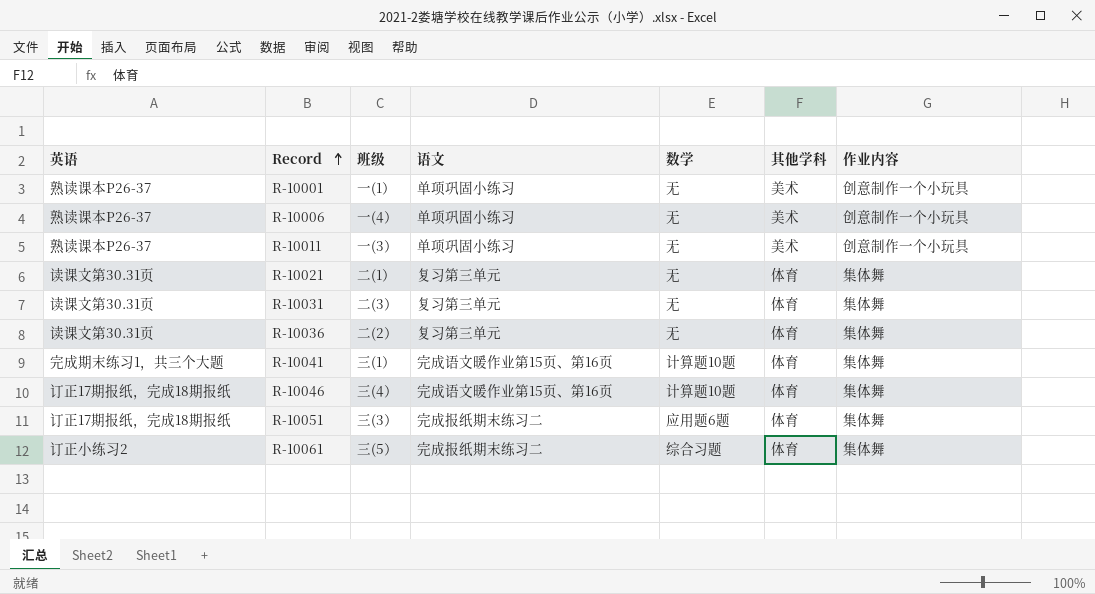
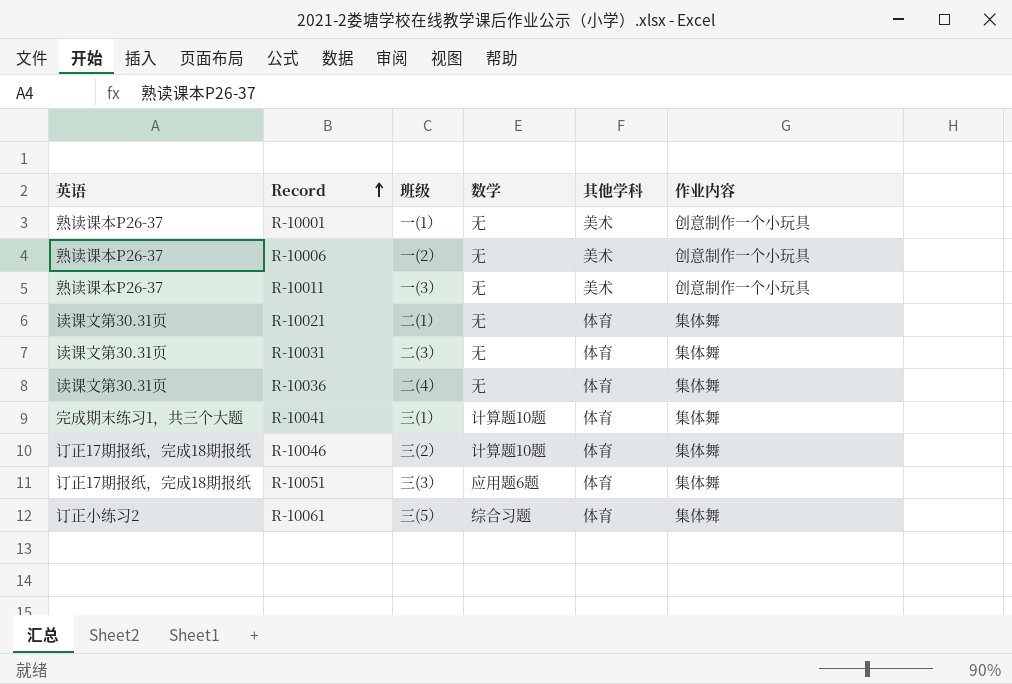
column 语文 | position: 4 -> none
R-10006 | 班级: 一(4） -> 一(2）
R-10036 | 班级: 二(2） -> 二(4）
R-10046 | 班级: 三(4） -> 三(2）

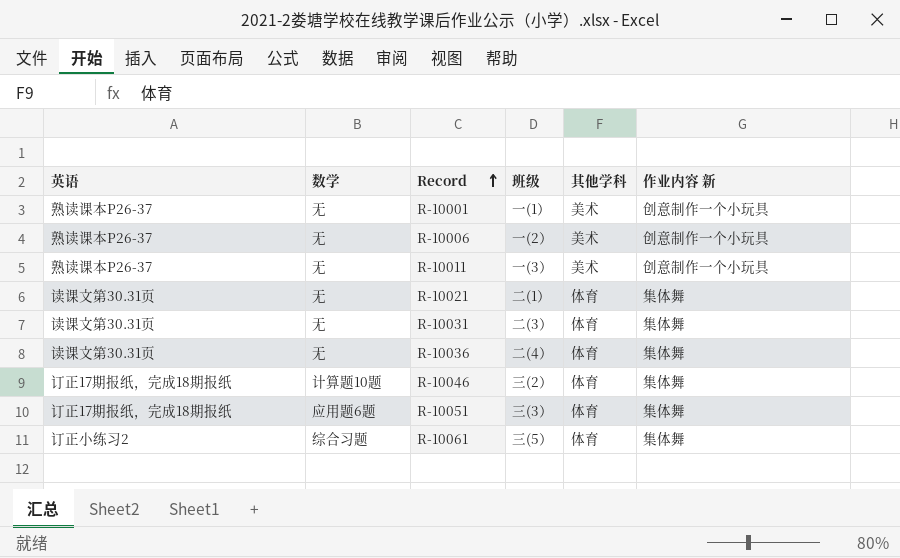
column 数学 | position: 4 -> 2
column name: 作业内容 -> 作业内容 新
row R-10041: 完成期末练习1，共三个大题 | 三(1） | 计算题10题 | 体育 | 集体舞 -> none

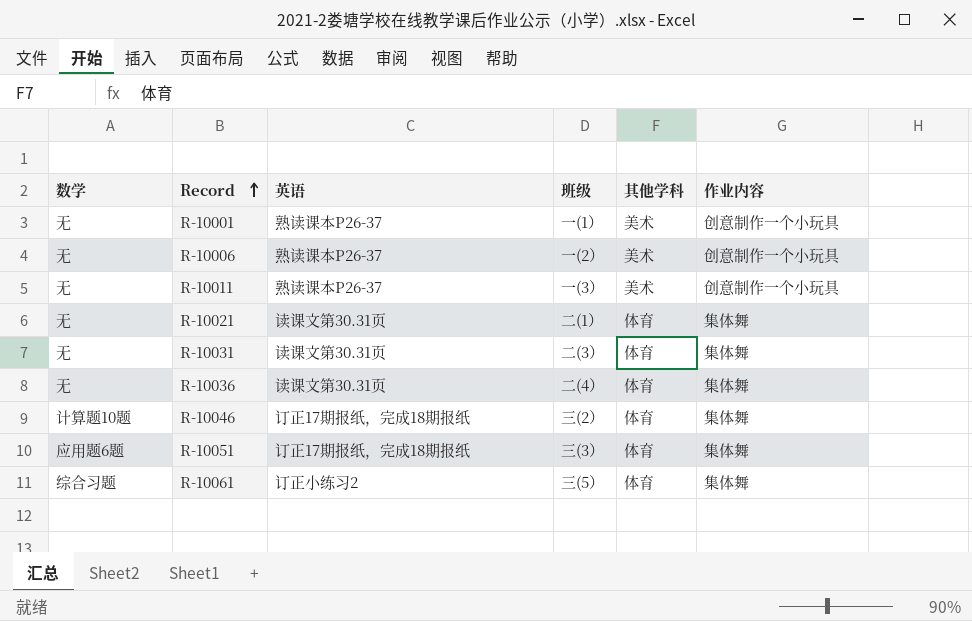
column 英语 | position: 1 -> 3
column name: 作业内容 新 -> 作业内容

